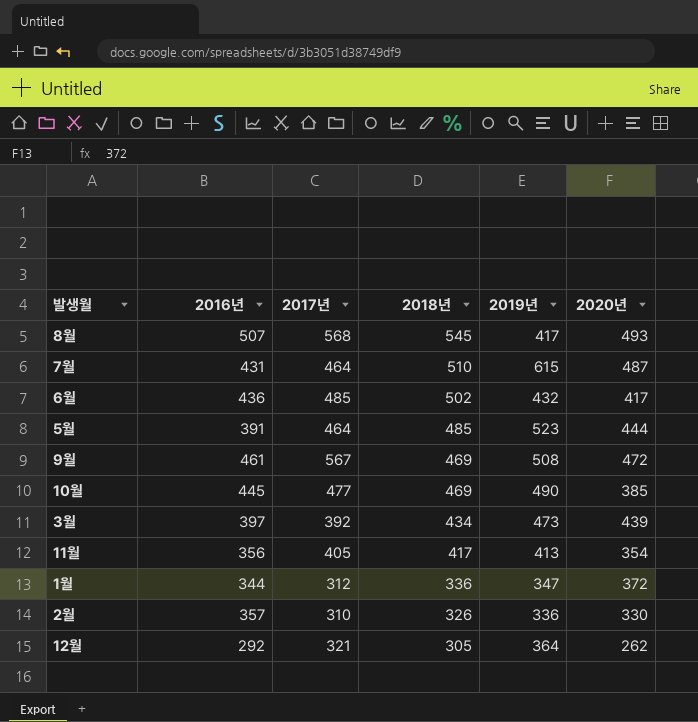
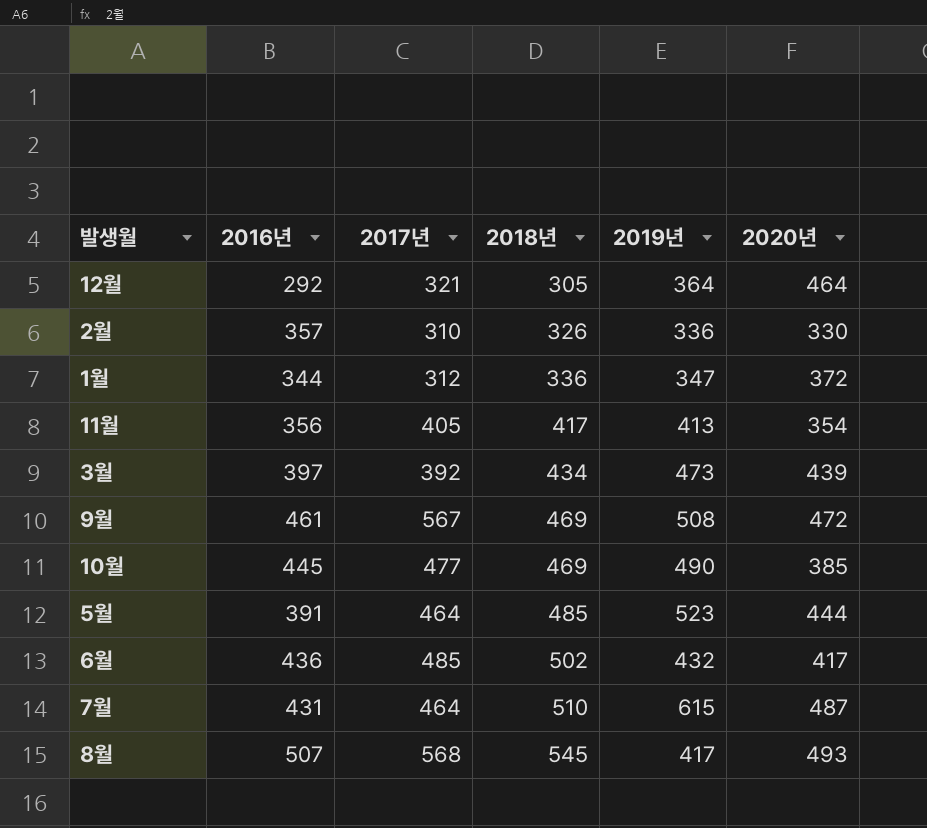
row order: 2018년 descending -> 2018년 ascending
12월 | 2020년: 262 -> 464

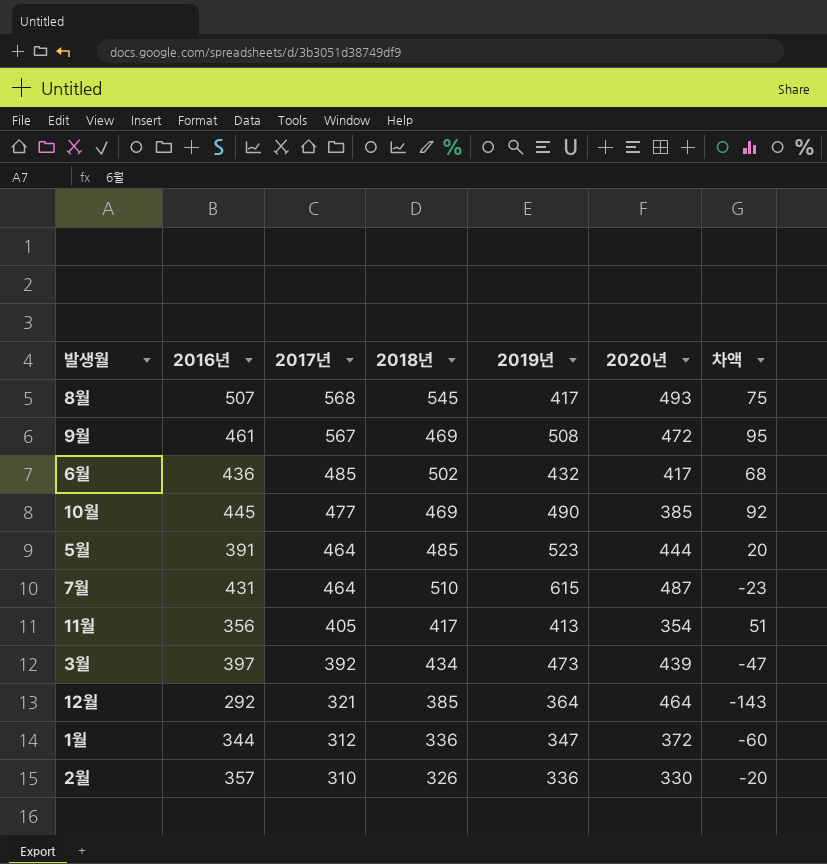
row order: 2018년 ascending -> 2017년 descending
column 차액 | formula: none -> [2017년] - [2020년]
12월 | 2018년: 305 -> 385

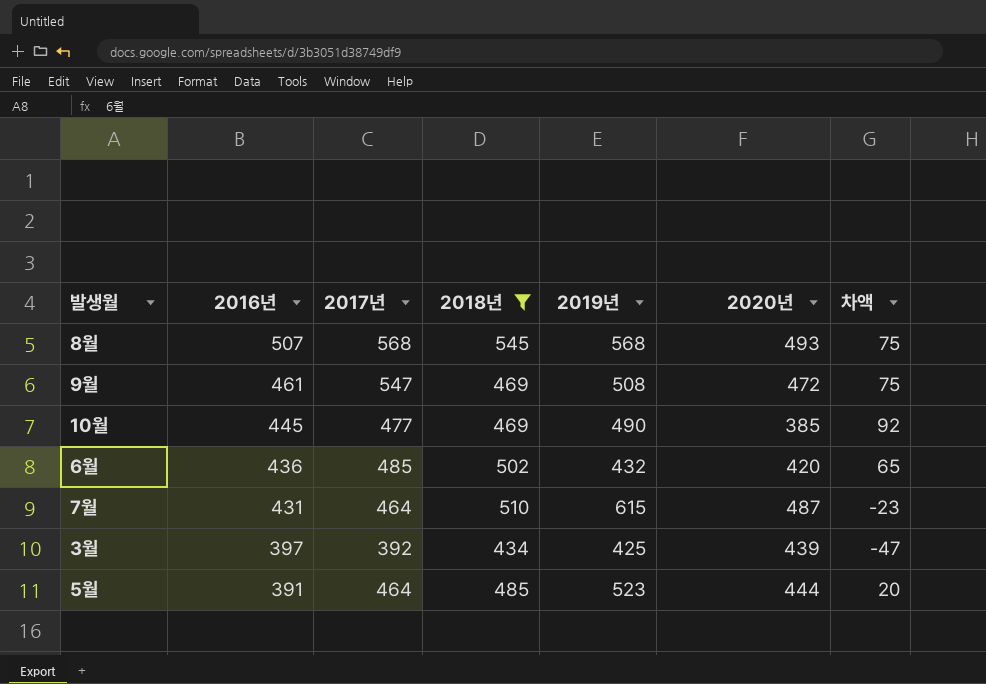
filter: none -> 2018년 >= 434
row order: 2017년 descending -> 2016년 descending
8월 | 2019년: 417 -> 568
9월 | 2017년: 567 -> 547
9월 | 차액: 95 -> 75
6월 | 2020년: 417 -> 420
6월 | 차액: 68 -> 65
3월 | 2019년: 473 -> 425

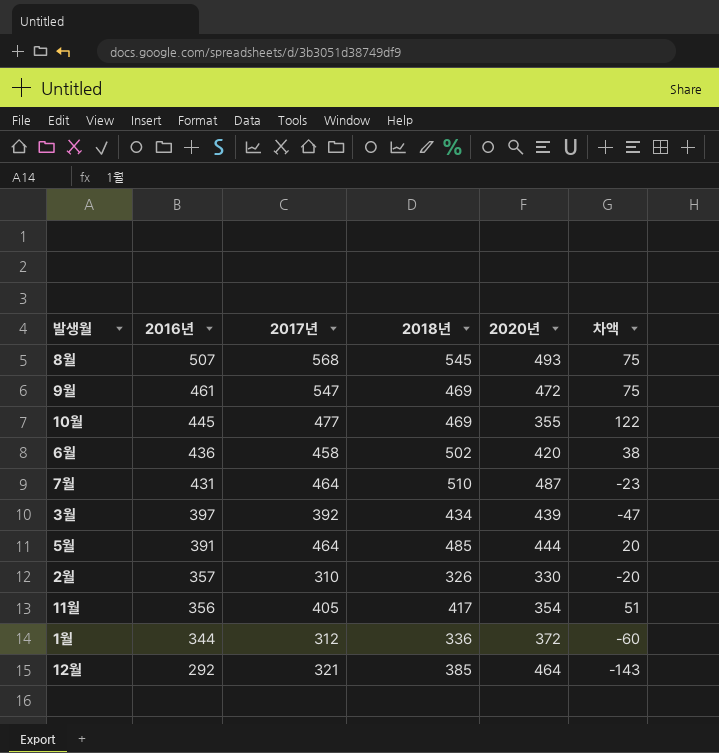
filter: 2018년 >= 434 -> none
column 2019년 | position: 5 -> none
10월 | 2020년: 385 -> 355
10월 | 차액: 92 -> 122
6월 | 2017년: 485 -> 458
6월 | 차액: 65 -> 38

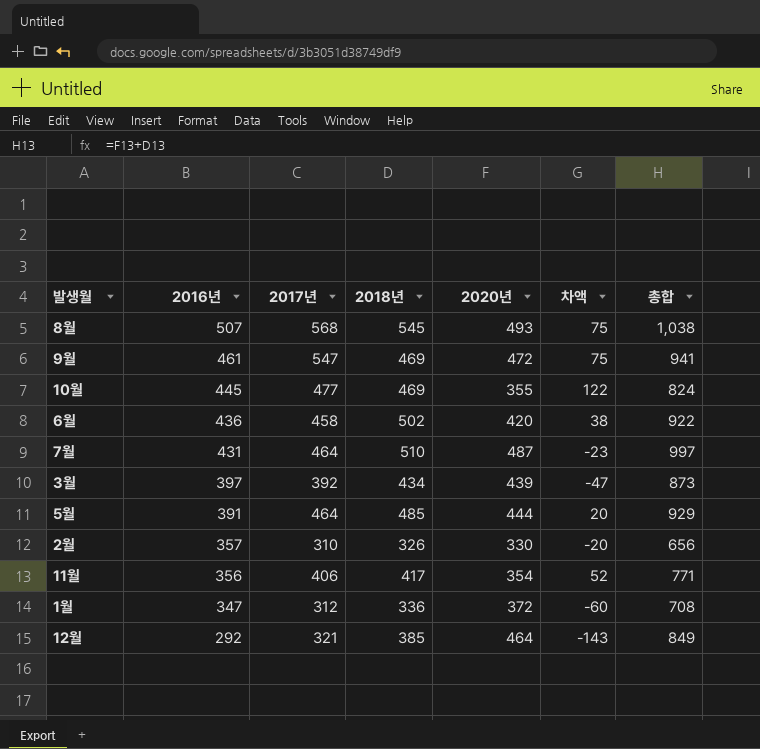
column 총합 | formula: none -> [2018년] + [2020년]
11월 | 2017년: 405 -> 406
11월 | 차액: 51 -> 52
1월 | 2016년: 344 -> 347

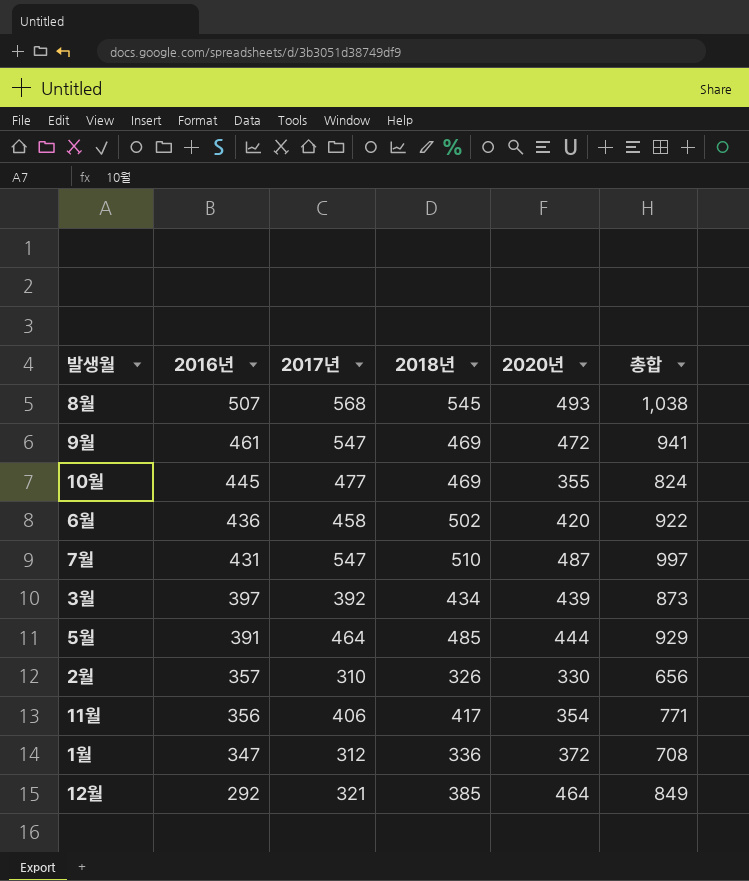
column 차액 | formula: [2017년] - [2020년] -> none
7월 | 2017년: 464 -> 547

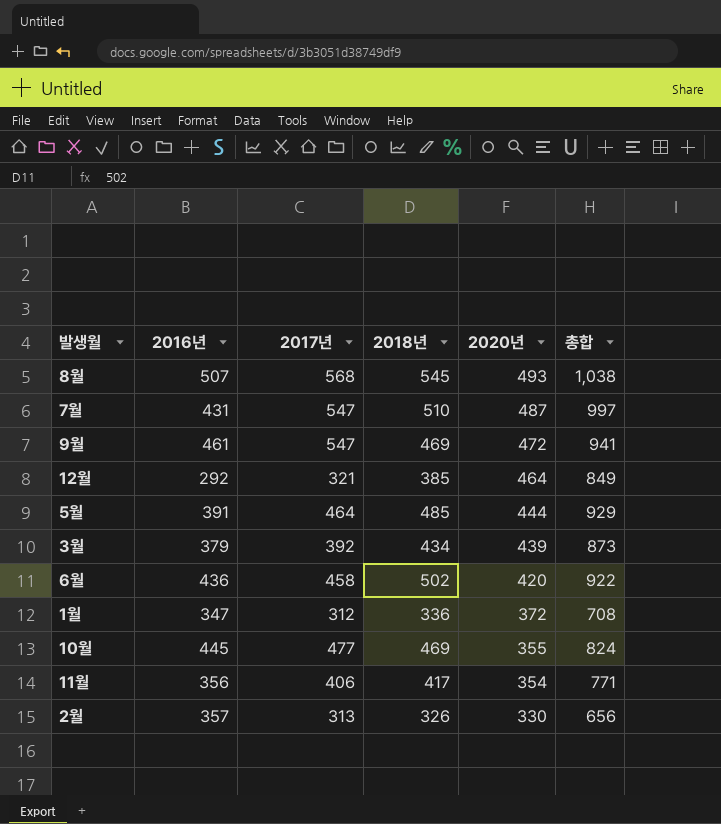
row order: 2016년 descending -> 2020년 descending
3월 | 2016년: 397 -> 379
2월 | 2017년: 310 -> 313

